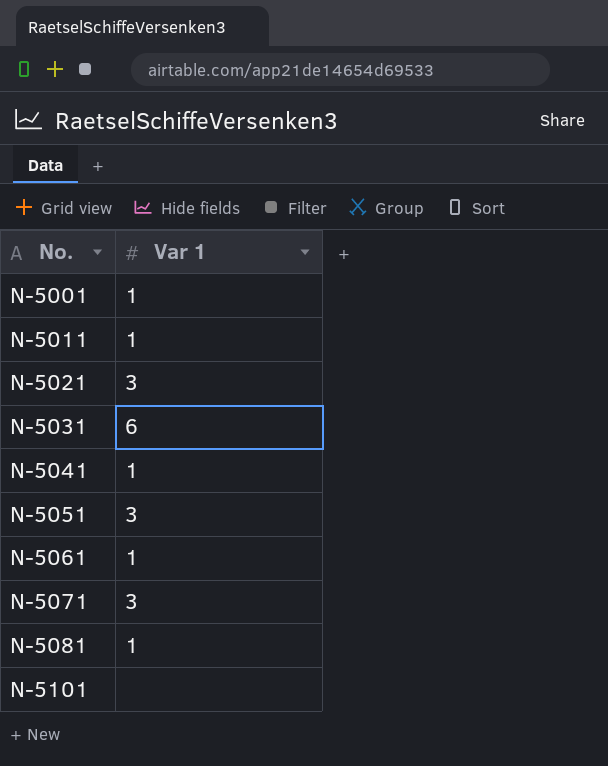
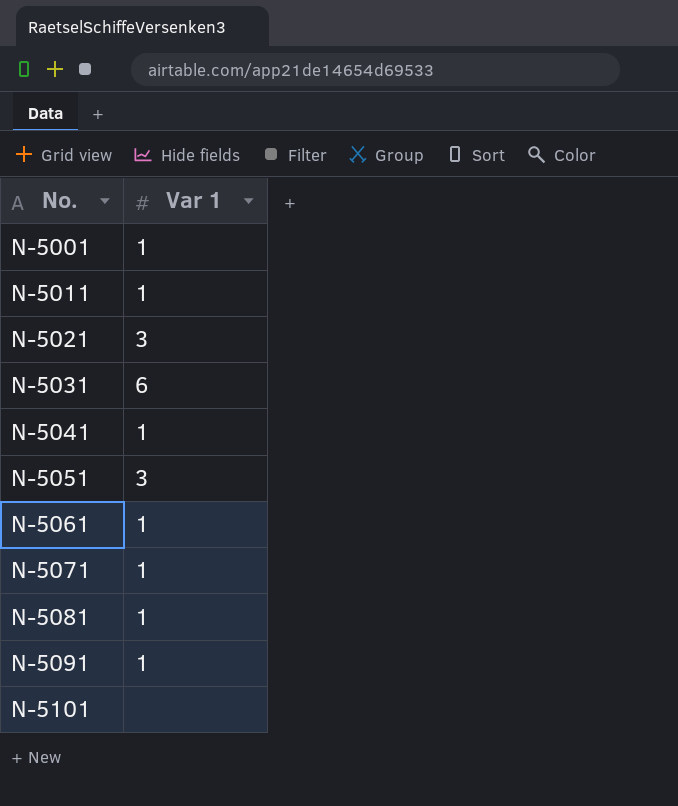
N-5071 | Var 1: 3 -> 1
row N-5091: none -> 1

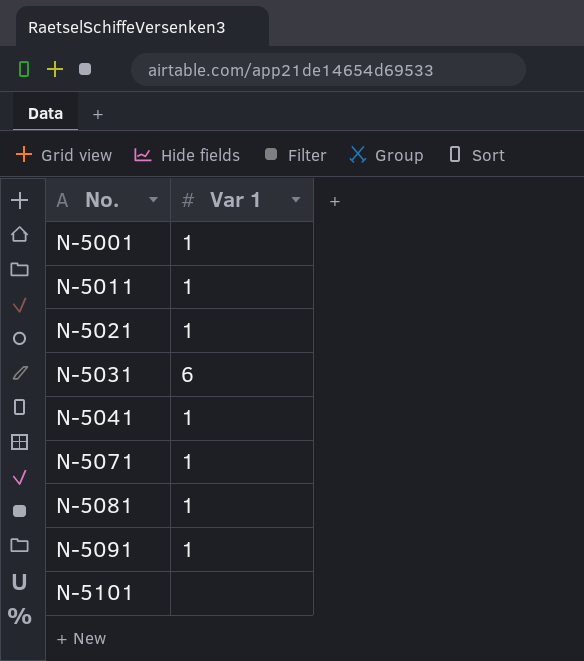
row N-5051: 3 -> none
row N-5061: 1 -> none
N-5021 | Var 1: 3 -> 1

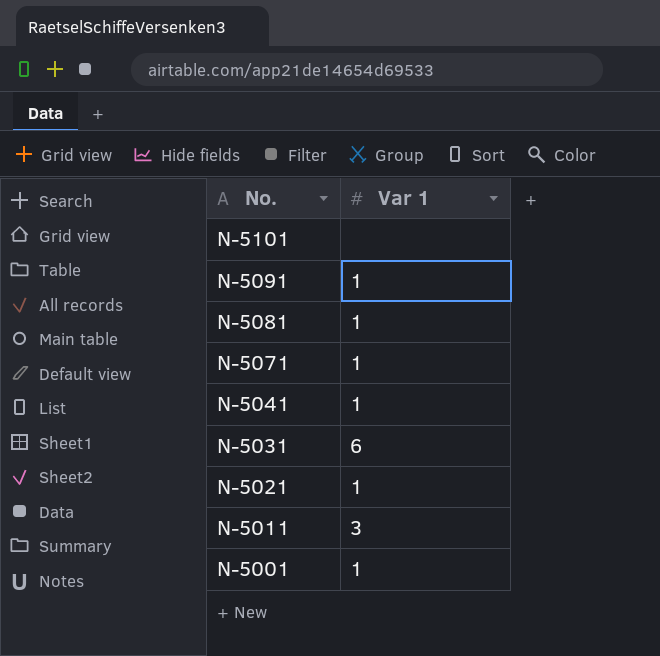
row order: No. ascending -> No. descending
N-5011 | Var 1: 1 -> 3

